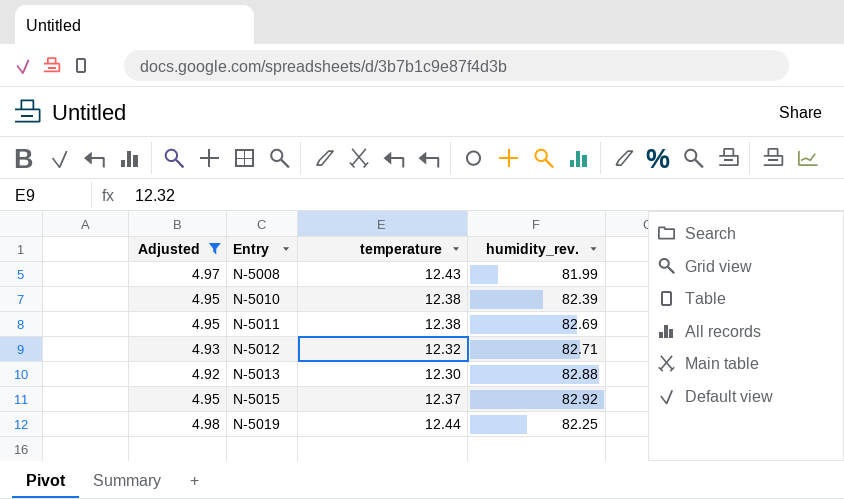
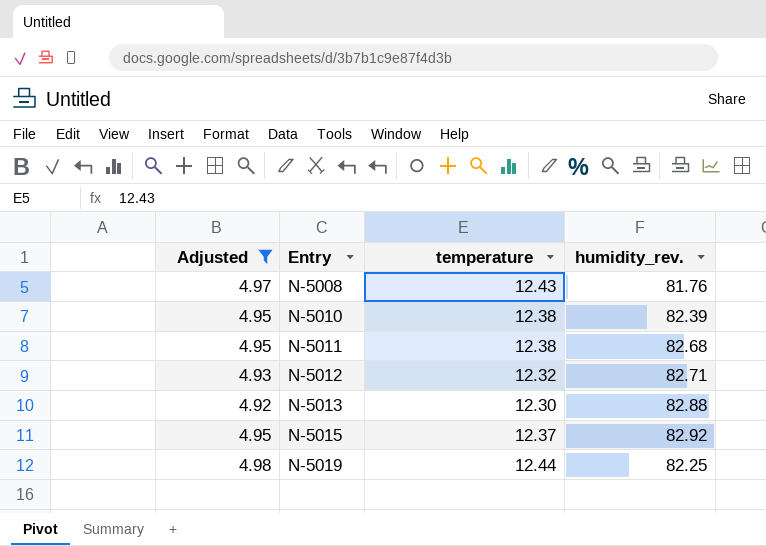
N-5008 | humidity_rev.: 81.99 -> 81.76
N-5011 | humidity_rev.: 82.69 -> 82.68

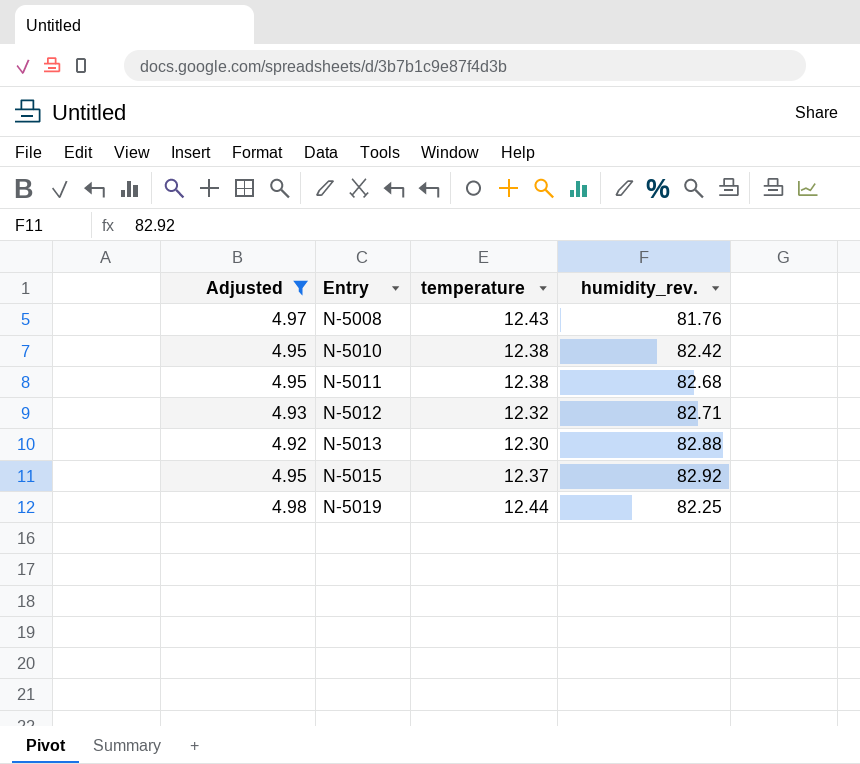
N-5010 | humidity_rev.: 82.39 -> 82.42

